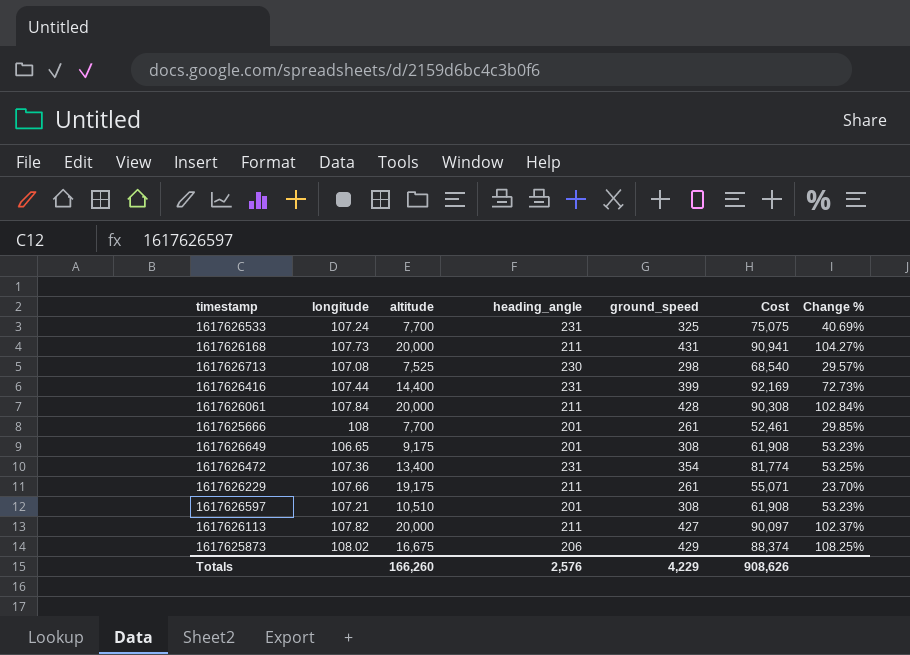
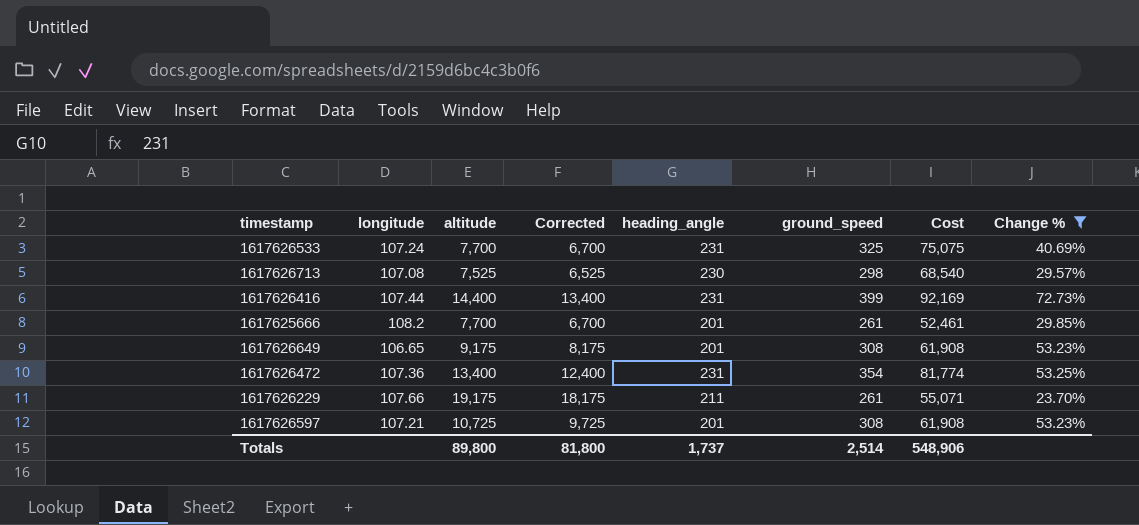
filter: none -> Change % <= 72.73%
column Corrected | formula: none -> [altitude] - 1000
1617625666 | longitude: 108 -> 108.2
1617626597 | altitude: 10,510 -> 10,725
Totals | altitude: 166,260 -> 89,800
Totals | heading_angle: 2,576 -> 1,737
Totals | ground_speed: 4,229 -> 2,514
Totals | Cost: 908,626 -> 548,906

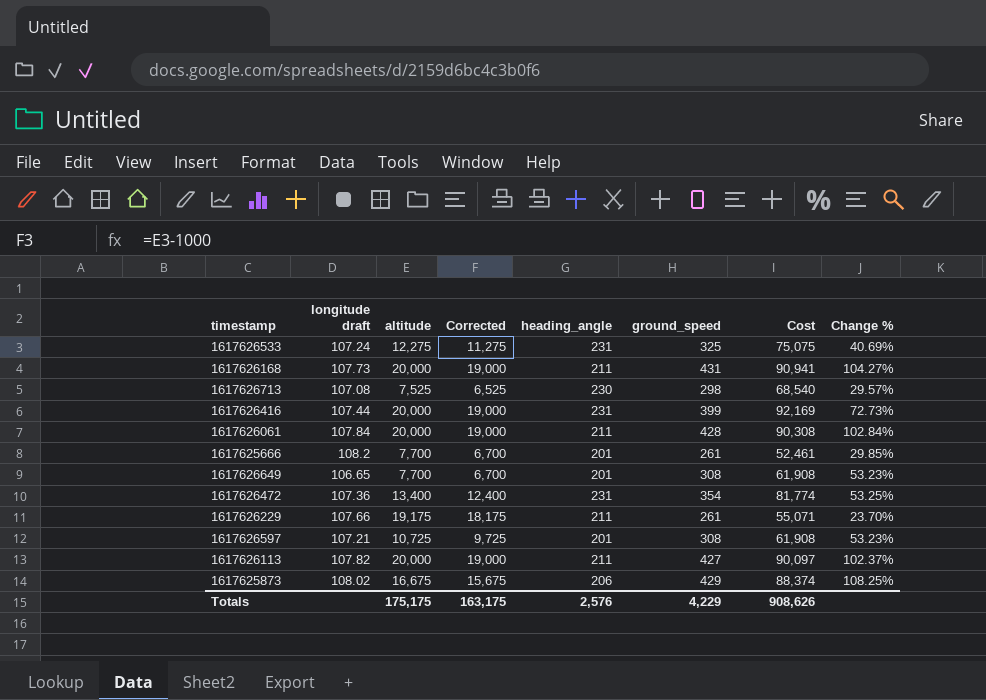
filter: Change % <= 72.73% -> none
column name: longitude -> longitude draft
1617626533 | altitude: 7,700 -> 12,275
1617626533 | Corrected: 6,700 -> 11,275
1617626416 | altitude: 14,400 -> 20,000
1617626416 | Corrected: 13,400 -> 19,000
1617626649 | altitude: 9,175 -> 7,700
1617626649 | Corrected: 8,175 -> 6,700
Totals | altitude: 89,800 -> 175,175
Totals | Corrected: 81,800 -> 163,175
Totals | heading_angle: 1,737 -> 2,576
Totals | ground_speed: 2,514 -> 4,229
Totals | Cost: 548,906 -> 908,626

